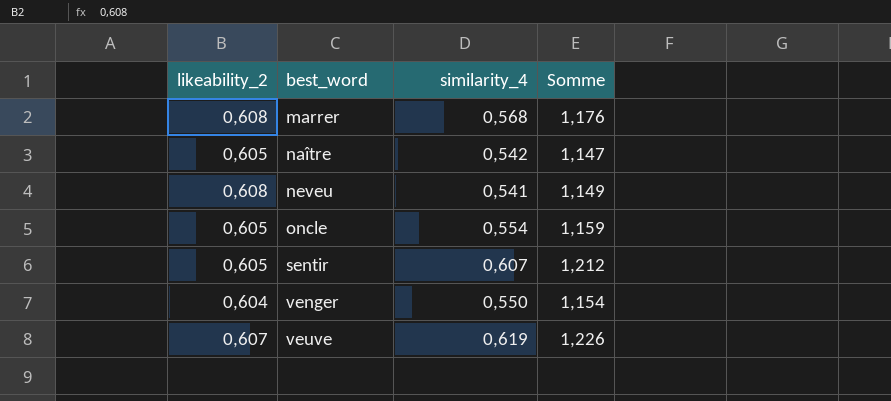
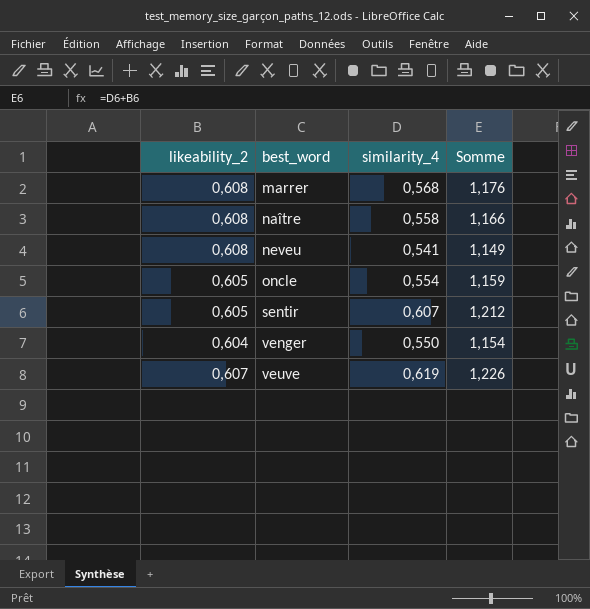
naître | likeability_2: 0,605 -> 0,608
naître | similarity_4: 0,542 -> 0,558
naître | Somme: 1,147 -> 1,166

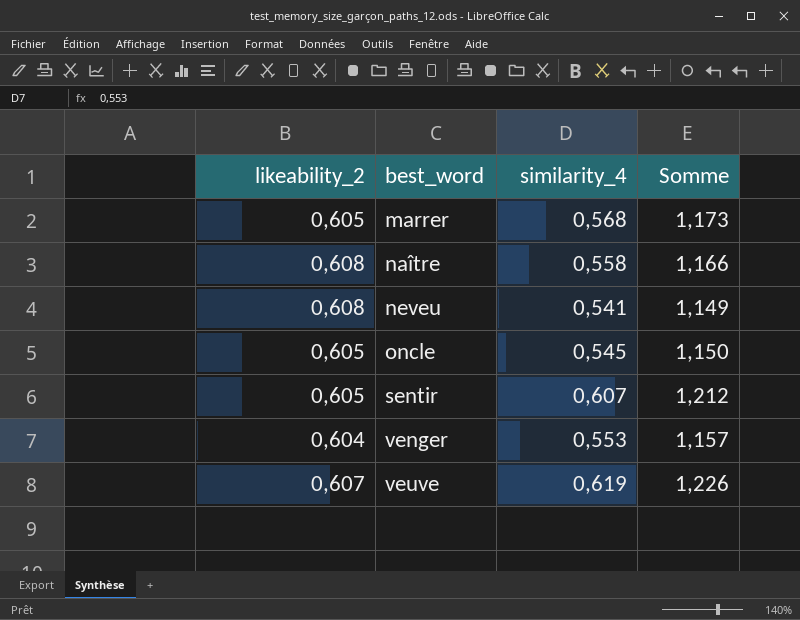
marrer | likeability_2: 0,608 -> 0,605
marrer | Somme: 1,176 -> 1,173
oncle | similarity_4: 0,554 -> 0,545
oncle | Somme: 1,159 -> 1,150
venger | similarity_4: 0,550 -> 0,553
venger | Somme: 1,154 -> 1,157

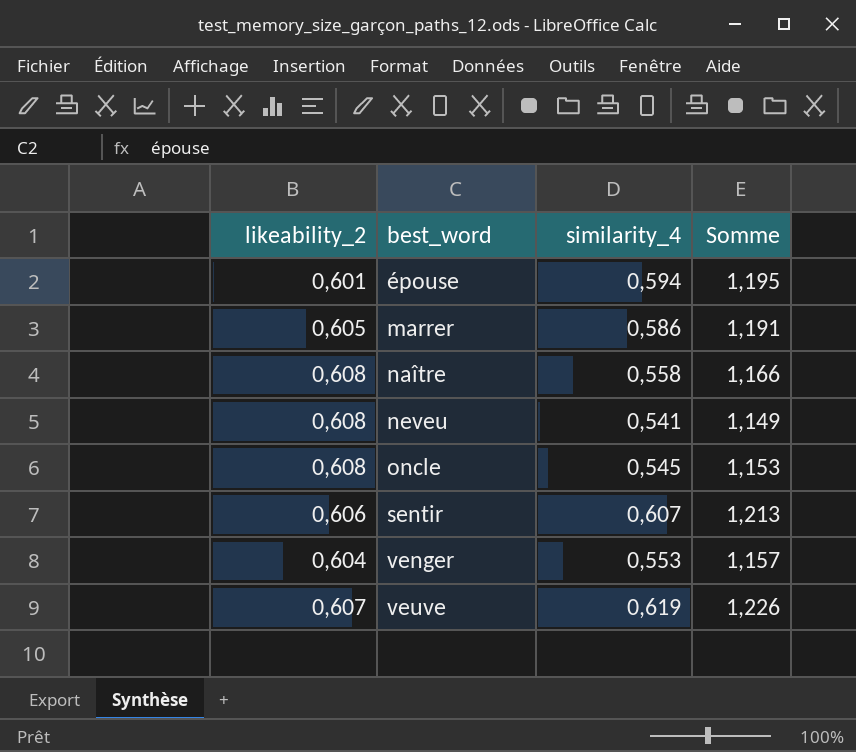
row épouse: none -> 0,601 | 0,594 | 1,195
marrer | similarity_4: 0,568 -> 0,586
marrer | Somme: 1,173 -> 1,191
oncle | likeability_2: 0,605 -> 0,608
oncle | Somme: 1,150 -> 1,153
sentir | likeability_2: 0,605 -> 0,606
sentir | Somme: 1,212 -> 1,213

